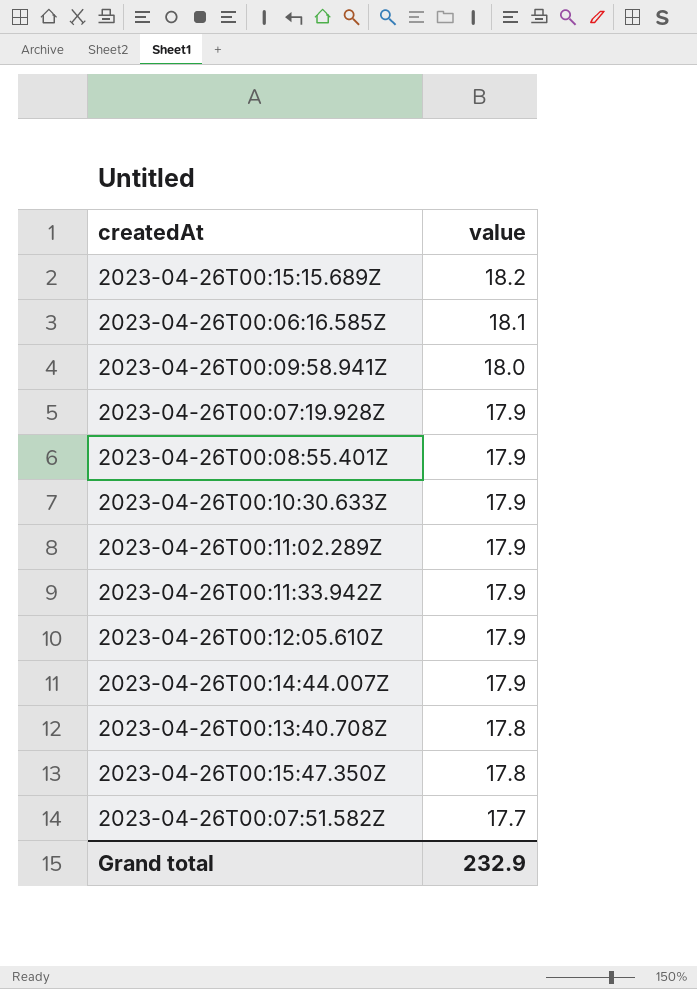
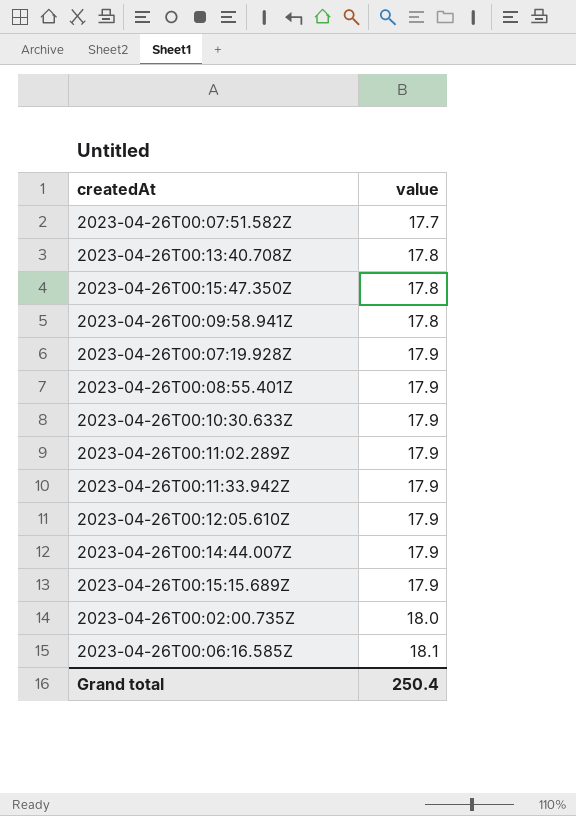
row order: value descending -> value ascending
2023-04-26T00:09:58.941Z | value: 18.0 -> 17.8
2023-04-26T00:15:15.689Z | value: 18.2 -> 17.9
row 2023-04-26T00:02:00.735Z: none -> 18.0
Grand total | value: 232.9 -> 250.4

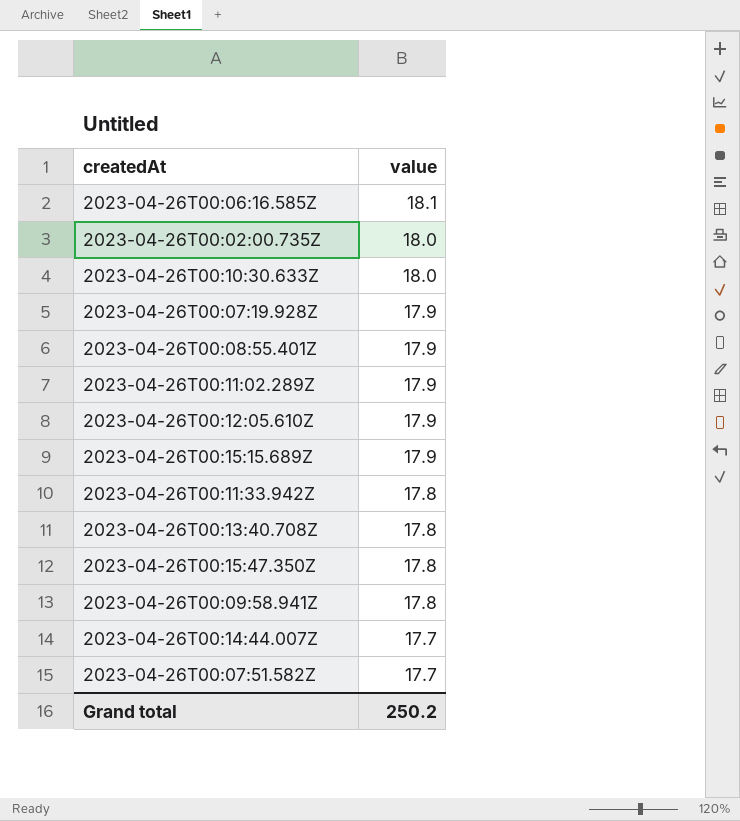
row order: value ascending -> value descending
2023-04-26T00:10:30.633Z | value: 17.9 -> 18.0
2023-04-26T00:11:33.942Z | value: 17.9 -> 17.8
2023-04-26T00:14:44.007Z | value: 17.9 -> 17.7
Grand total | value: 250.4 -> 250.2

